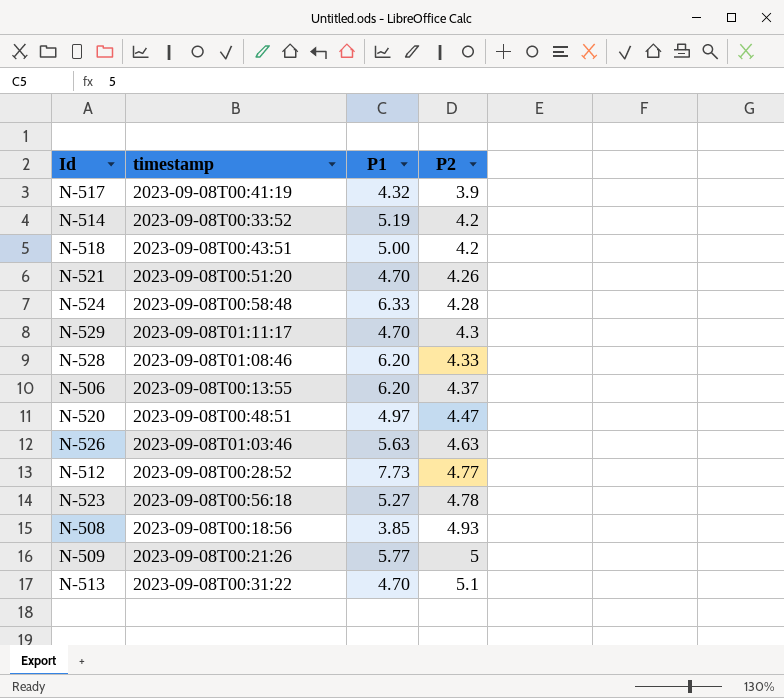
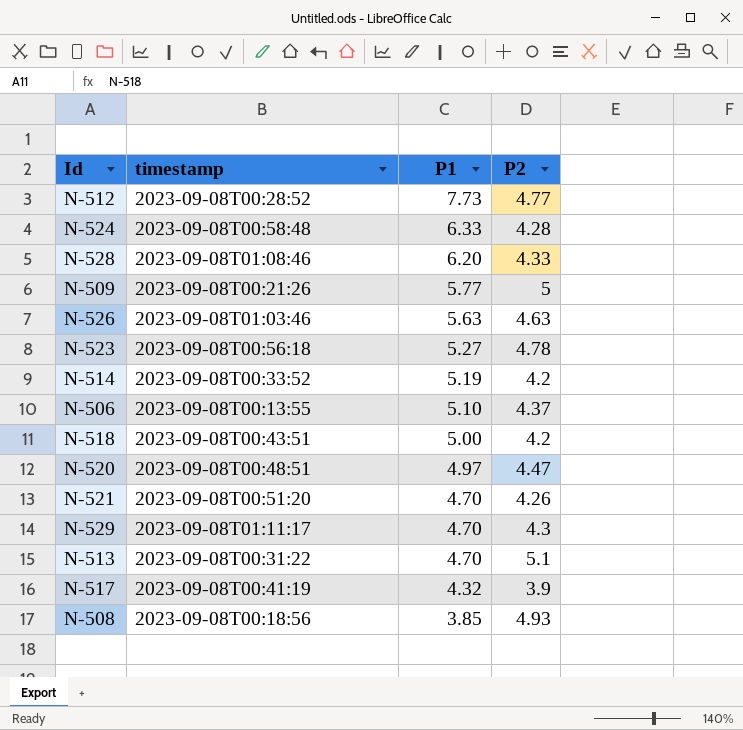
row order: P2 ascending -> P1 descending
N-506 | P1: 6.20 -> 5.10

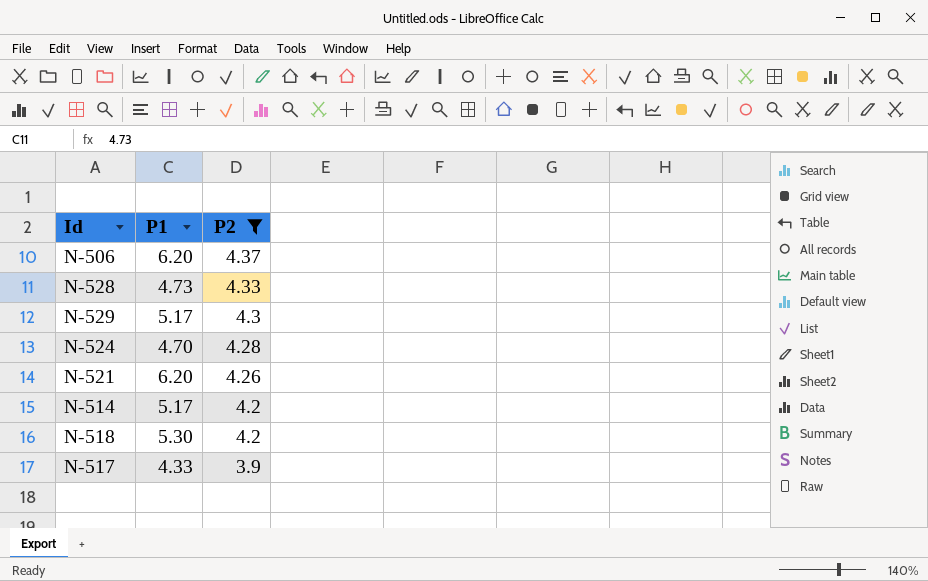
filter: none -> P2 <= 4.37
row order: P1 descending -> P2 descending
column timestamp | position: 2 -> none
N-506 | P1: 5.10 -> 6.20
N-528 | P1: 6.20 -> 4.73
N-529 | P1: 4.70 -> 5.17
N-524 | P1: 6.33 -> 4.70
N-521 | P1: 4.70 -> 6.20
N-514 | P1: 5.19 -> 5.17
N-518 | P1: 5.00 -> 5.30
N-517 | P1: 4.32 -> 4.33

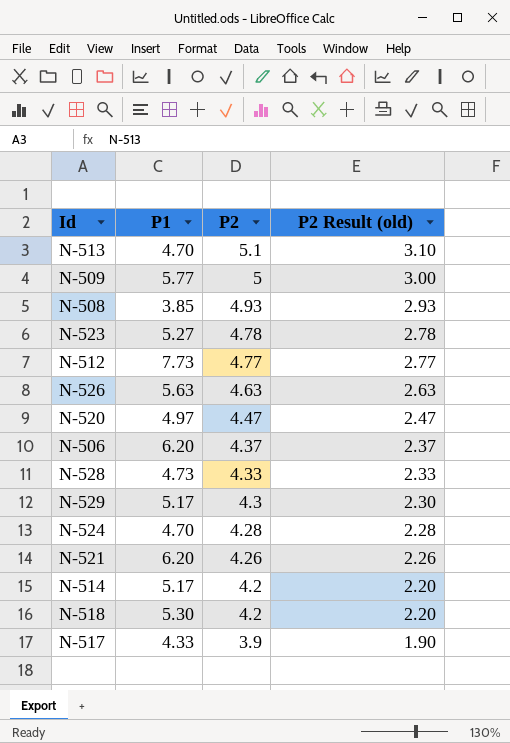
filter: P2 <= 4.37 -> none
column P2 Result (old) | formula: none -> [P2] - 2

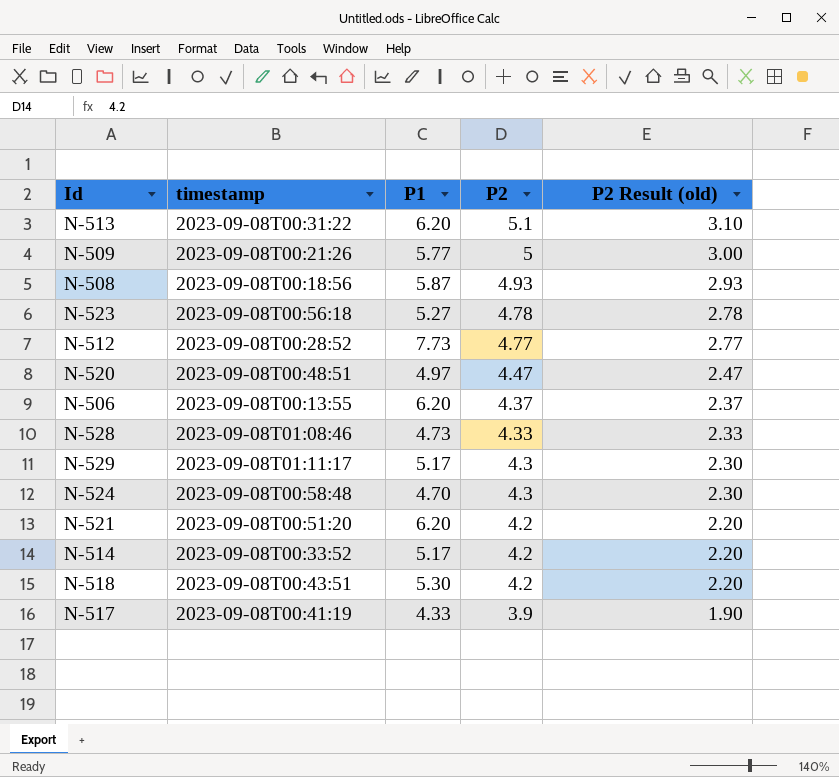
column timestamp | position: none -> 2
row N-526: 5.63 | 4.63 | 2.63 -> none
N-513 | P1: 4.70 -> 6.20
N-508 | P1: 3.85 -> 5.87
N-524 | P2: 4.28 -> 4.3
N-524 | P2 Result (old): 2.28 -> 2.30
N-521 | P2: 4.26 -> 4.2
N-521 | P2 Result (old): 2.26 -> 2.20

